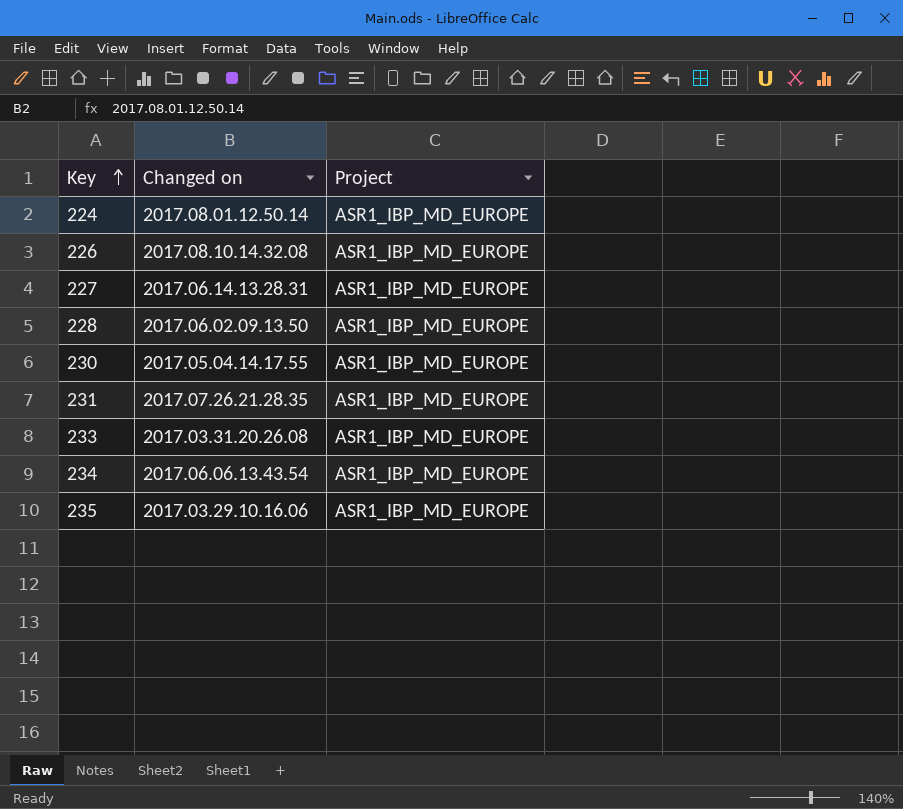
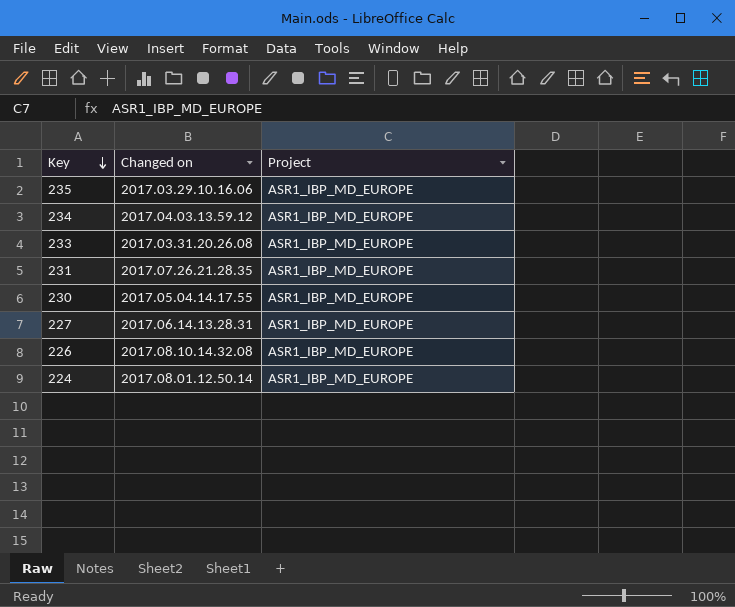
row order: Key ascending -> Key descending
row 228: 2017.06.02.09.13.50 | ASR1_IBP_MD_EUROPE -> none
234 | Changed on: 2017.06.06.13.43.54 -> 2017.04.03.13.59.12

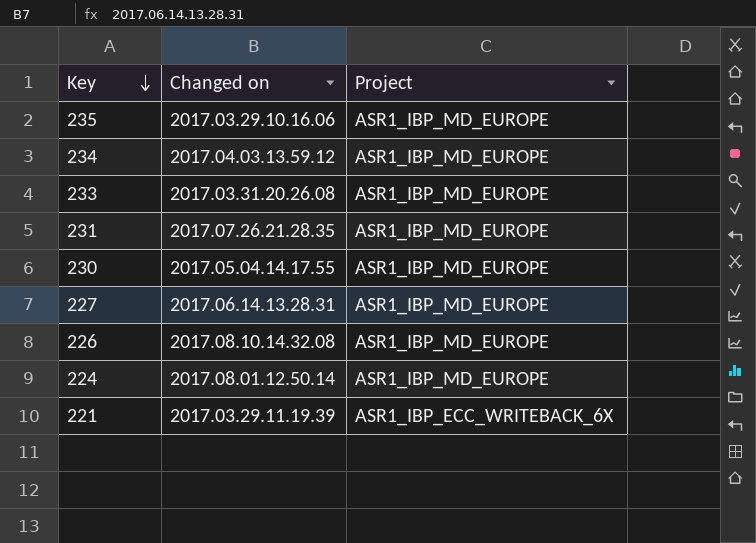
row 221: none -> 2017.03.29.11.19.39 | ASR1_IBP_ECC_WRITEBACK_6X

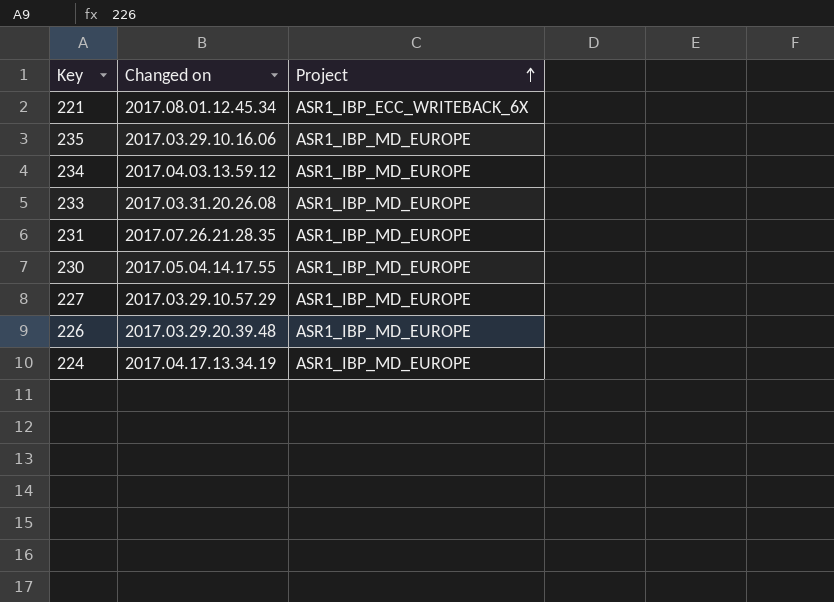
row order: Key descending -> Project ascending
221 | Changed on: 2017.03.29.11.19.39 -> 2017.08.01.12.45.34
227 | Changed on: 2017.06.14.13.28.31 -> 2017.03.29.10.57.29
226 | Changed on: 2017.08.10.14.32.08 -> 2017.03.29.20.39.48
224 | Changed on: 2017.08.01.12.50.14 -> 2017.04.17.13.34.19

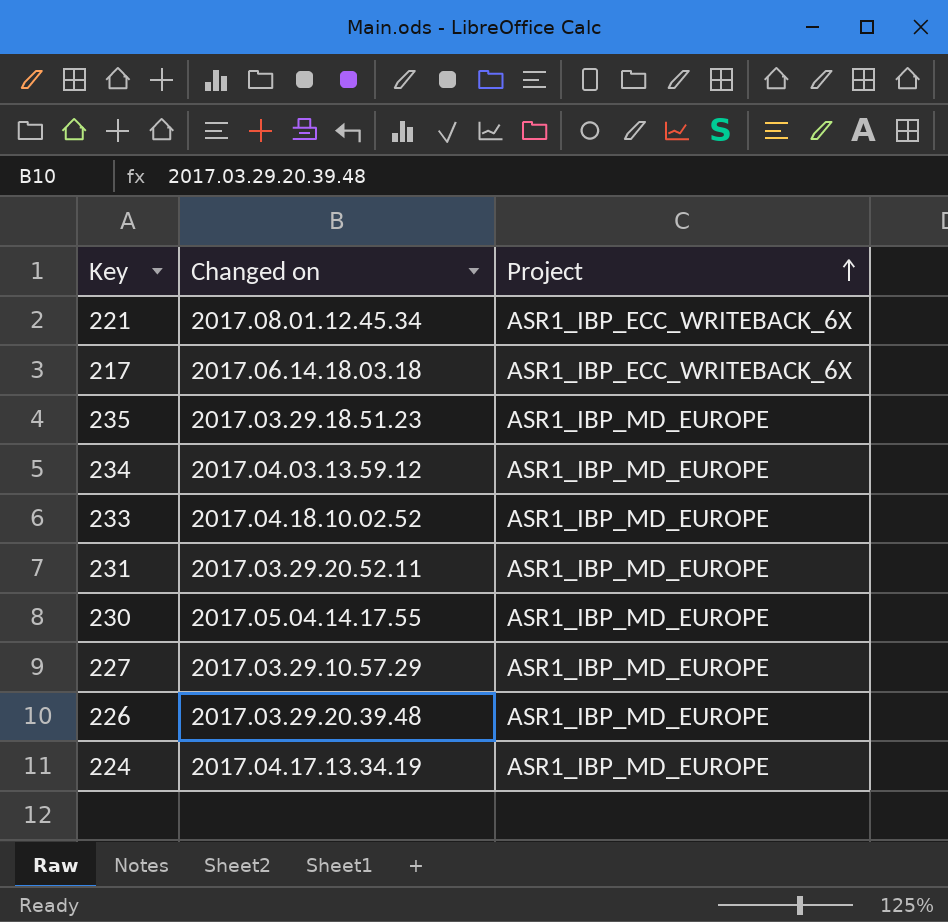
row 217: none -> 2017.06.14.18.03.18 | ASR1_IBP_ECC_WRITEBACK_6X
235 | Changed on: 2017.03.29.10.16.06 -> 2017.03.29.18.51.23
233 | Changed on: 2017.03.31.20.26.08 -> 2017.04.18.10.02.52
231 | Changed on: 2017.07.26.21.28.35 -> 2017.03.29.20.52.11

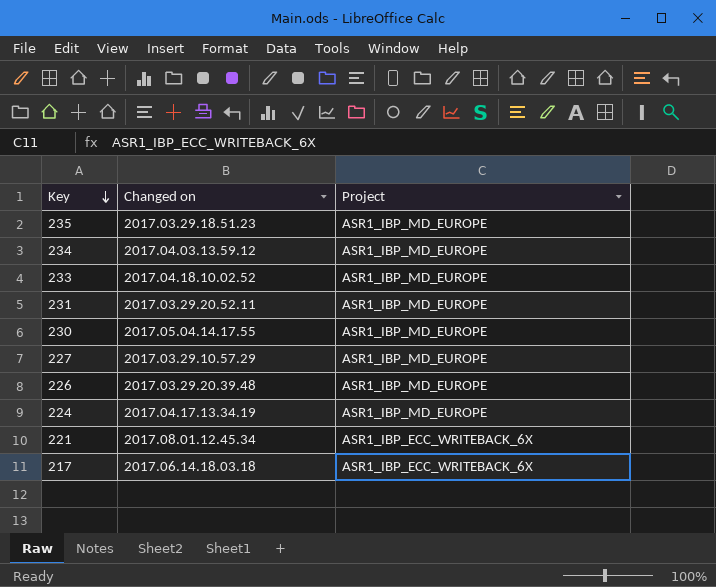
row order: Project ascending -> Key descending

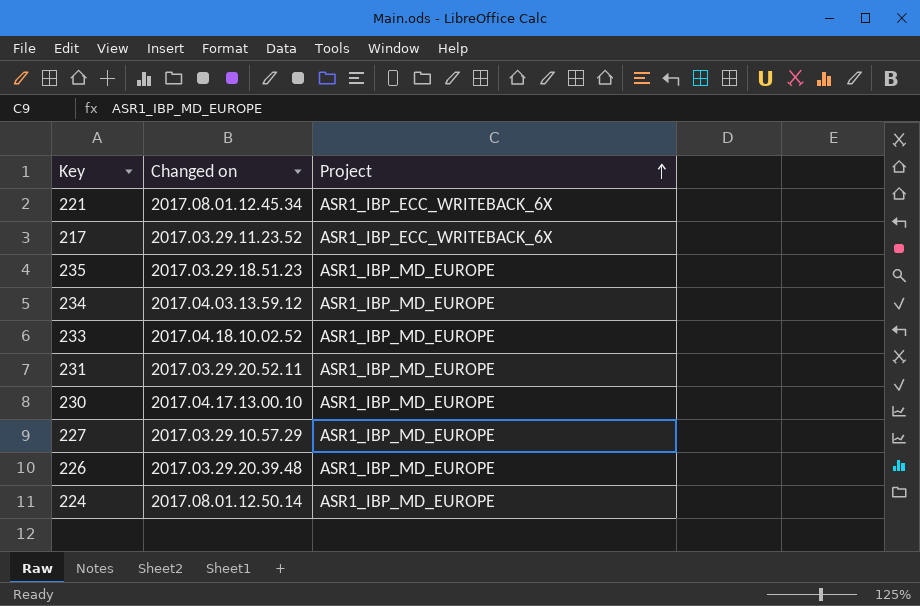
row order: Key descending -> Project ascending
217 | Changed on: 2017.06.14.18.03.18 -> 2017.03.29.11.23.52
230 | Changed on: 2017.05.04.14.17.55 -> 2017.04.17.13.00.10
224 | Changed on: 2017.04.17.13.34.19 -> 2017.08.01.12.50.14

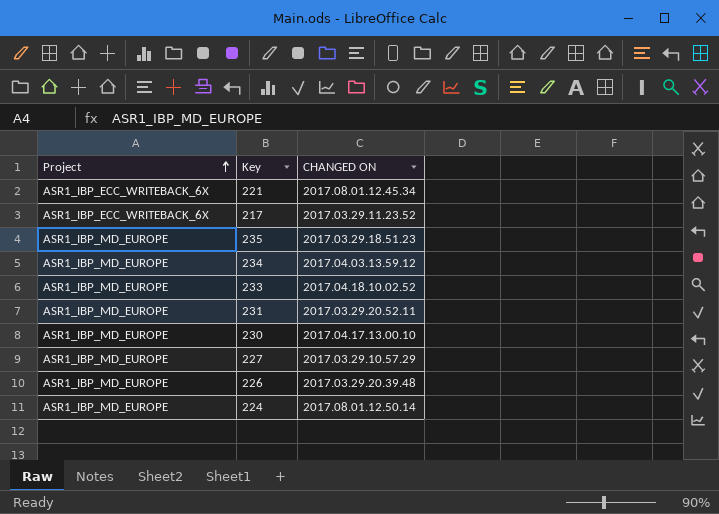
column Project | position: 3 -> 1
column name: Changed on -> CHANGED ON

